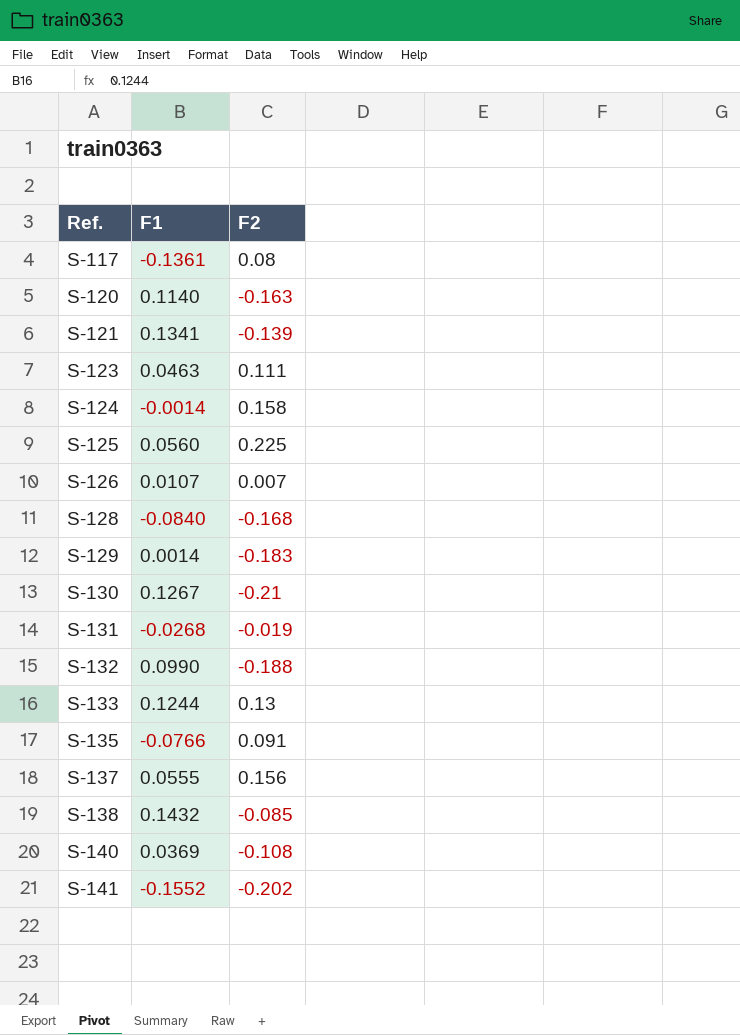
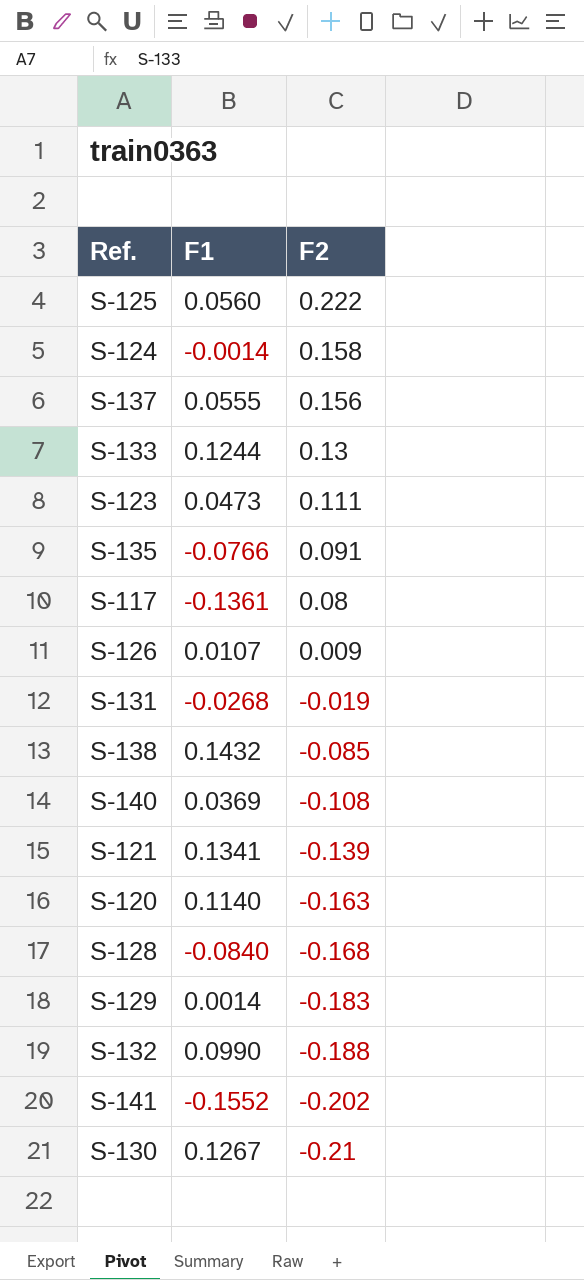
row order: Ref. ascending -> F2 descending
S-125 | F2: 0.225 -> 0.222
S-123 | F1: 0.0463 -> 0.0473
S-126 | F2: 0.007 -> 0.009

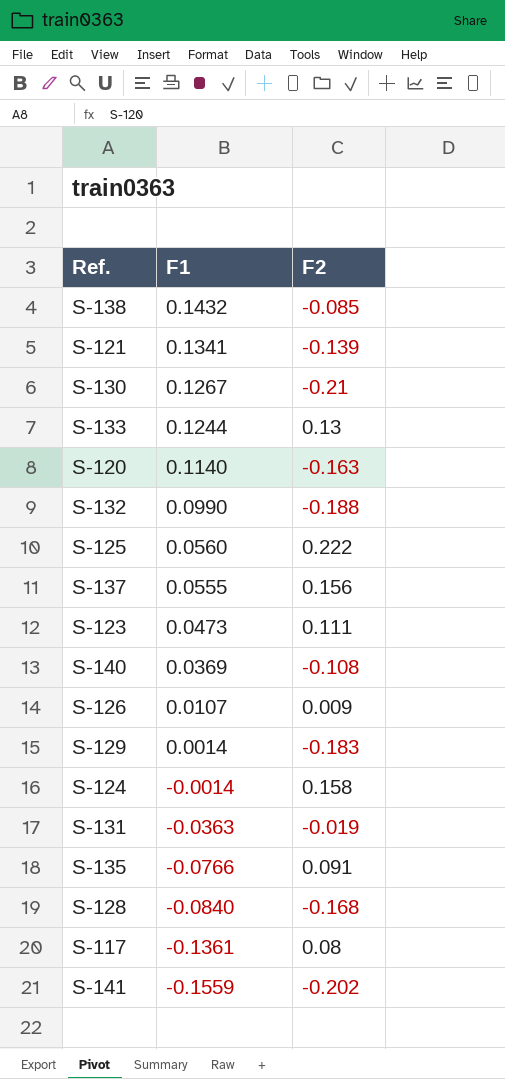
row order: F2 descending -> F1 descending
S-131 | F1: -0.0268 -> -0.0363
S-141 | F1: -0.1552 -> -0.1559

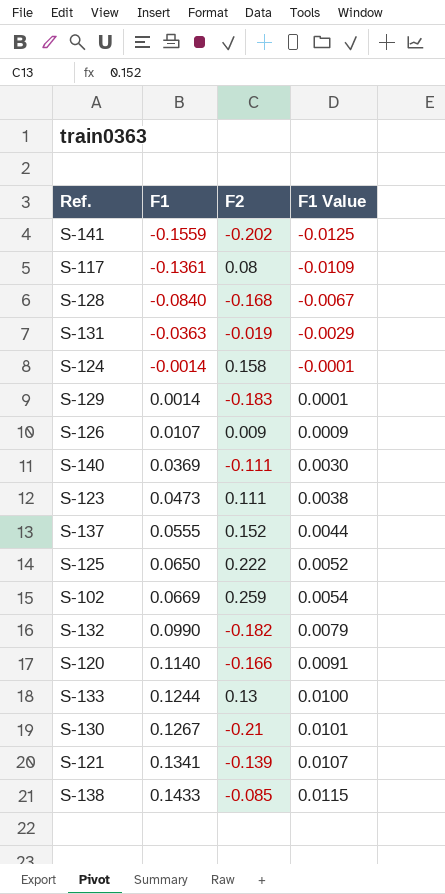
row order: F1 descending -> F1 ascending
column F1 Value | formula: none -> [F1] * 0.08
row S-135: -0.0766 | 0.091 -> none
S-140 | F2: -0.108 -> -0.111
S-137 | F2: 0.156 -> 0.152
S-125 | F1: 0.0560 -> 0.0650
row S-102: none -> 0.0669 | 0.259 | 0.0054
S-132 | F2: -0.188 -> -0.182
S-120 | F2: -0.163 -> -0.166
S-138 | F1: 0.1432 -> 0.1433

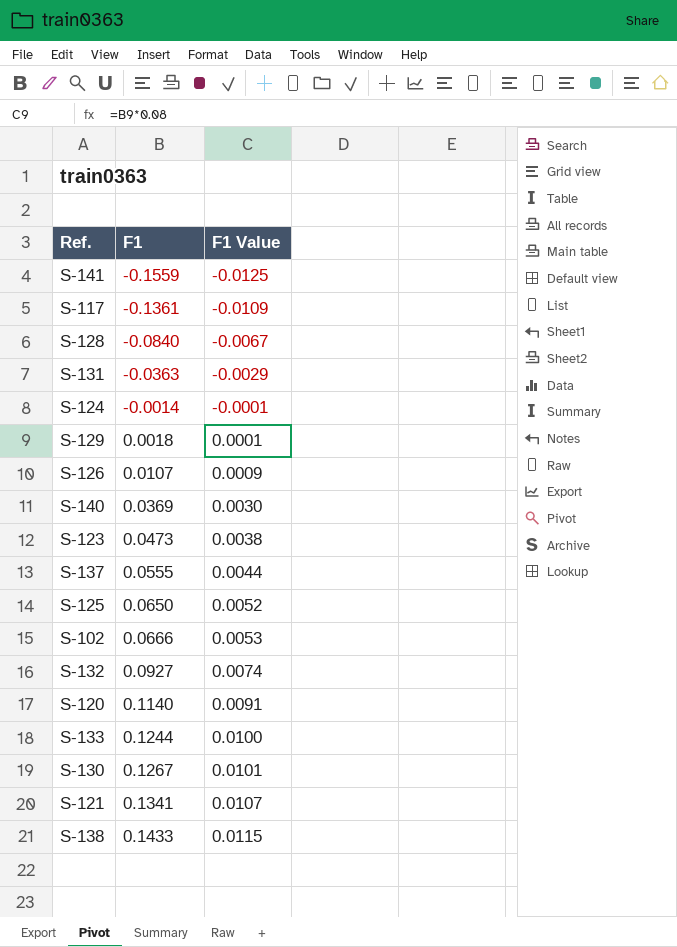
column F2 | position: 3 -> none
S-129 | F1: 0.0014 -> 0.0018
S-102 | F1: 0.0669 -> 0.0666
S-102 | F1 Value: 0.0054 -> 0.0053
S-132 | F1: 0.0990 -> 0.0927
S-132 | F1 Value: 0.0079 -> 0.0074

